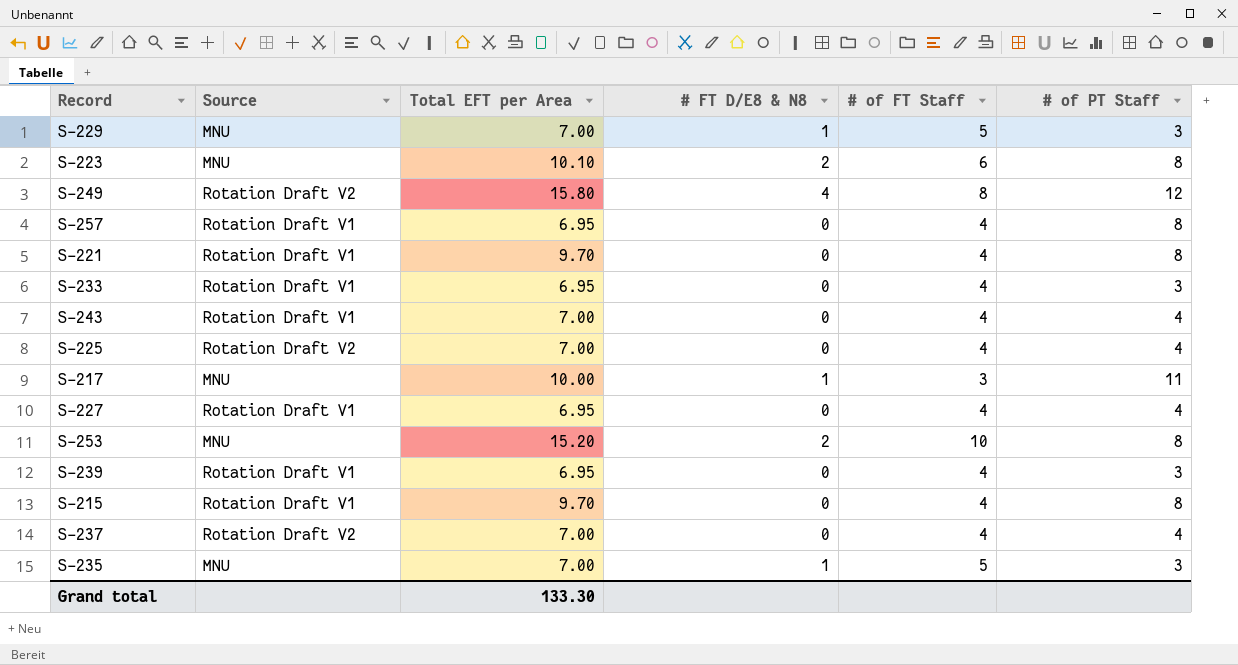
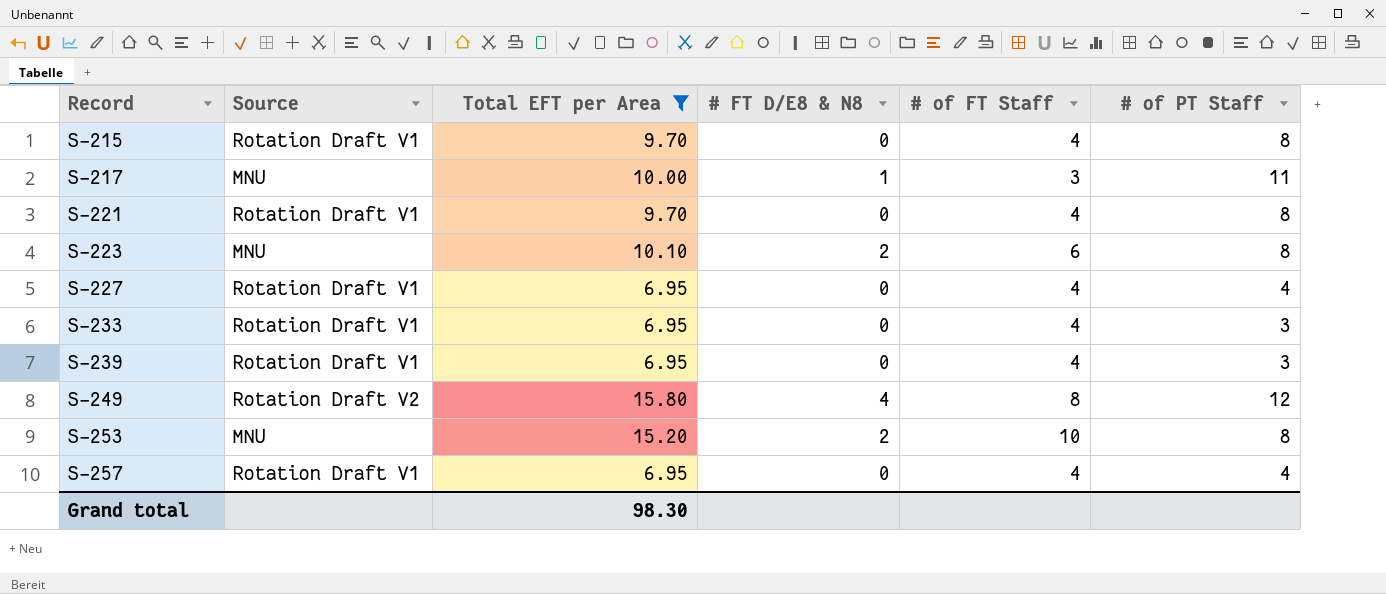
filter: none -> Total EFT per Area != 7.00
row order: none -> Record ascending
S-257 | # of PT Staff: 8 -> 4
Grand total | Total EFT per Area: 133.30 -> 98.30

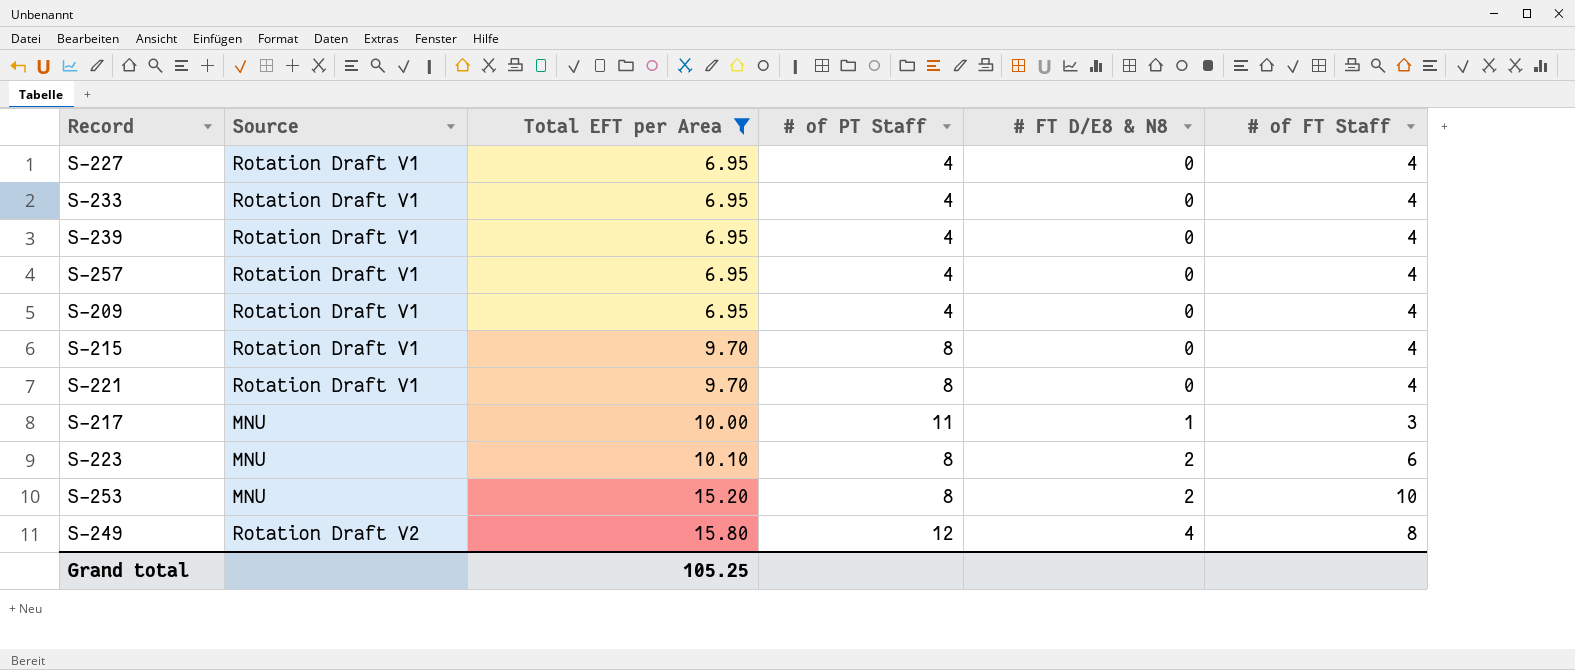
row order: Record ascending -> Total EFT per Area ascending
column # of PT Staff | position: 6 -> 4
S-233 | # of PT Staff: 3 -> 4
S-239 | # of PT Staff: 3 -> 4
row S-209: none -> Rotation Draft V1 | 6.95 | 4 | 0 | 4
Grand total | Total EFT per Area: 98.30 -> 105.25

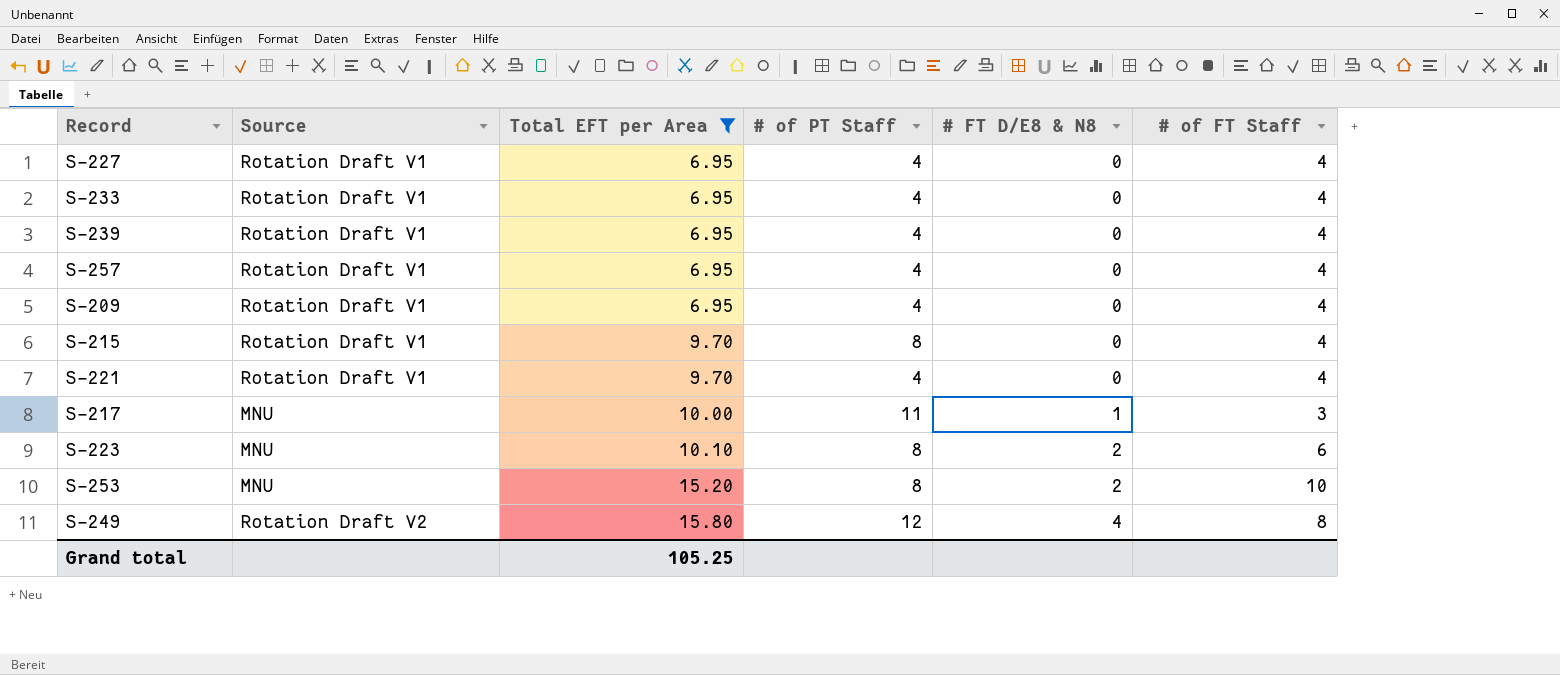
S-221 | # of PT Staff: 8 -> 4

